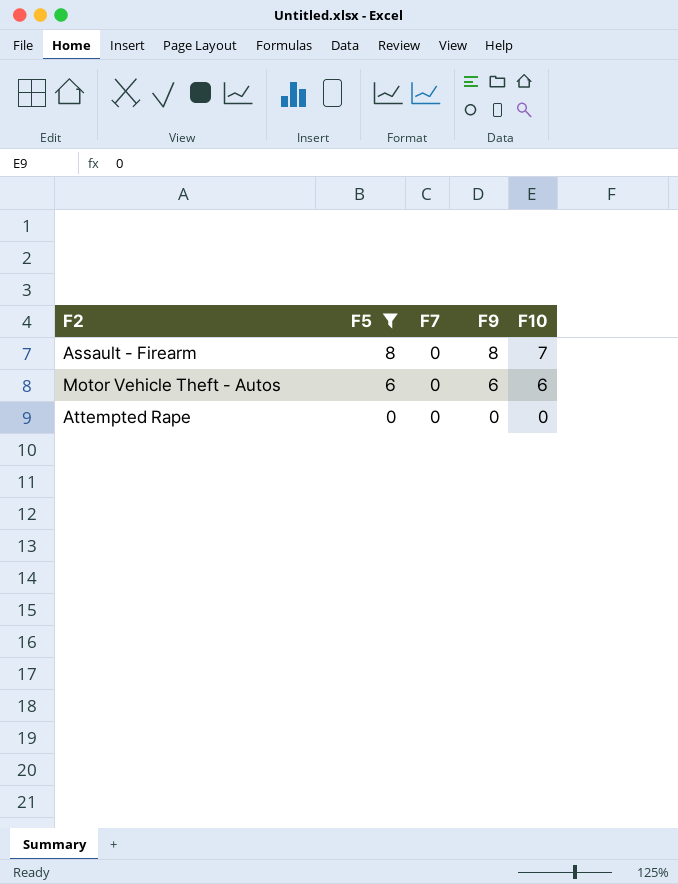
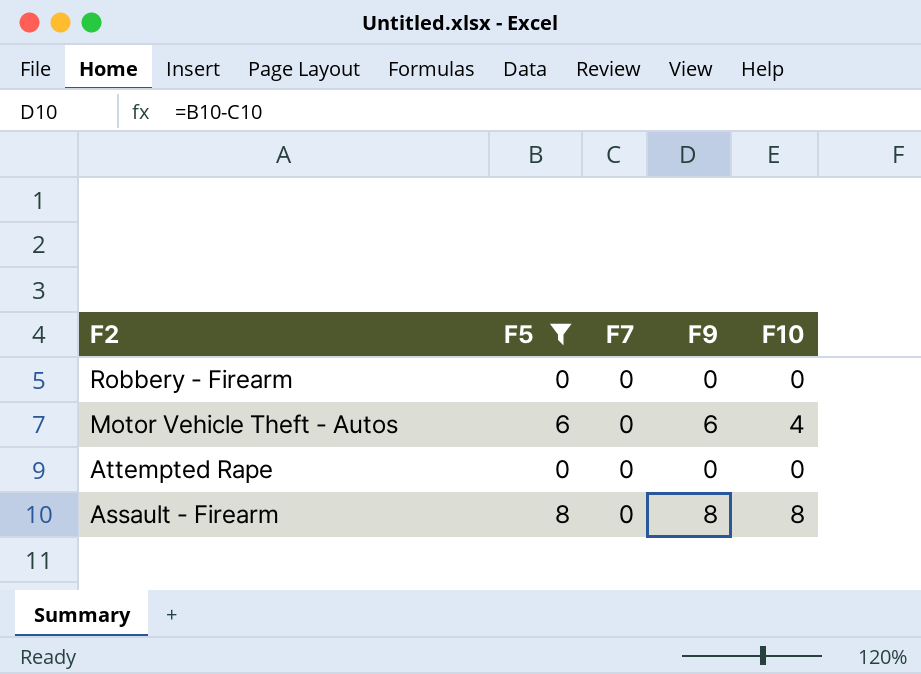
row order: F5 descending -> F2 descending
row Robbery - Firearm: none -> 0 | 0 | 0 | 0
Motor Vehicle Theft - Autos | F10: 6 -> 4
Assault - Firearm | F10: 7 -> 8

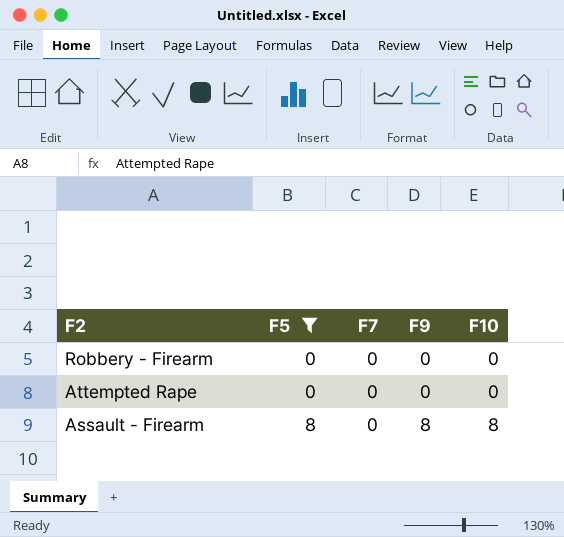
row Motor Vehicle Theft - Autos: 6 | 0 | 6 | 4 -> none

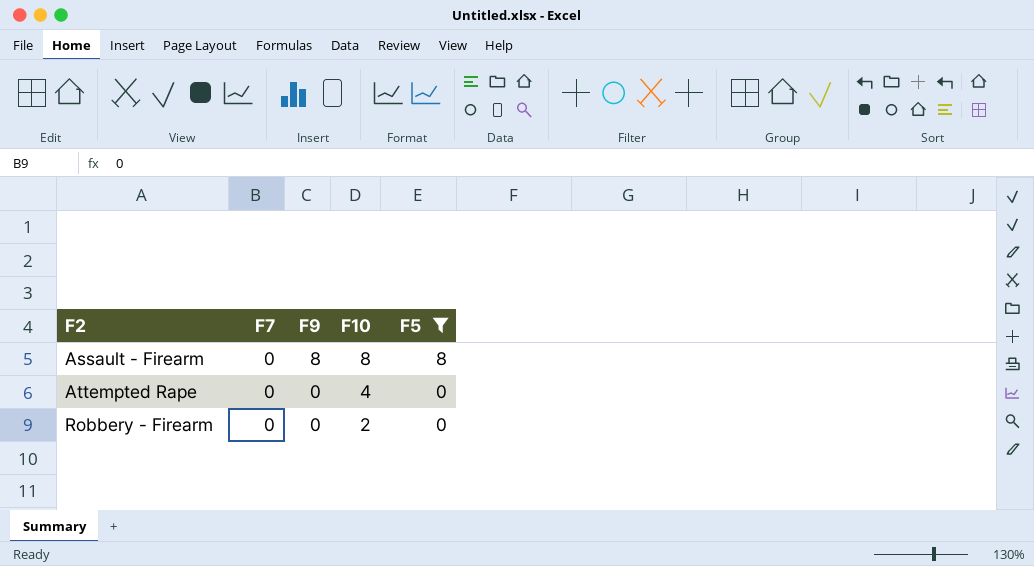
row order: F2 descending -> F2 ascending
column F5 | position: 2 -> 5
Attempted Rape | F10: 0 -> 4
Robbery - Firearm | F10: 0 -> 2

